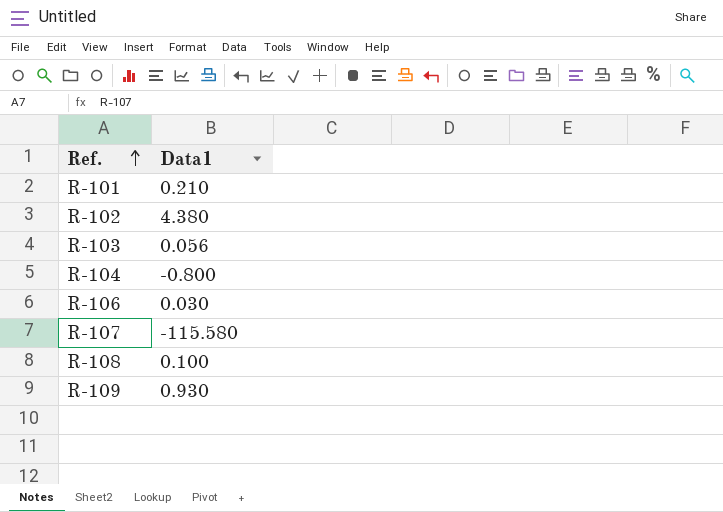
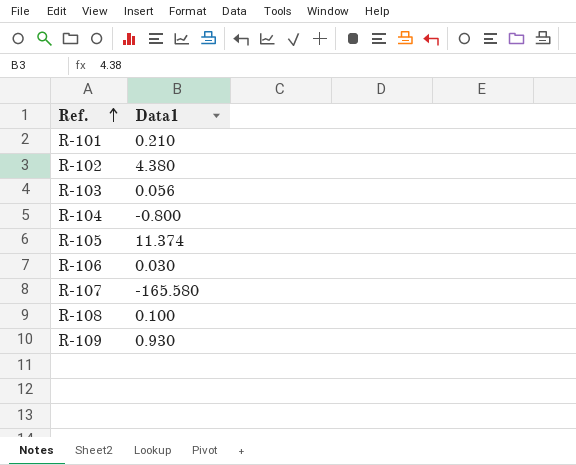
row R-105: none -> 11.374
R-107 | Data1: -115.580 -> -165.580

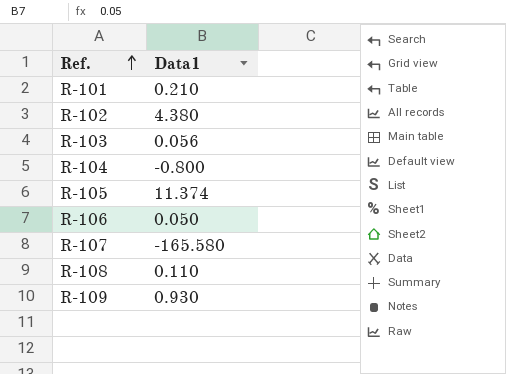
R-106 | Data1: 0.030 -> 0.050
R-108 | Data1: 0.100 -> 0.110

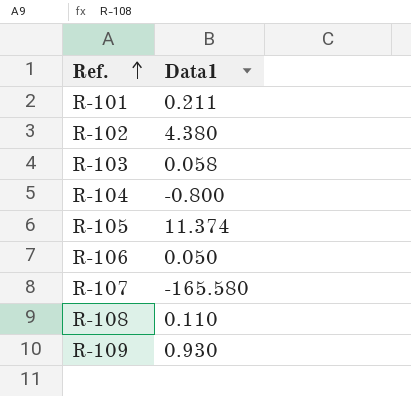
R-101 | Data1: 0.210 -> 0.211
R-103 | Data1: 0.056 -> 0.058

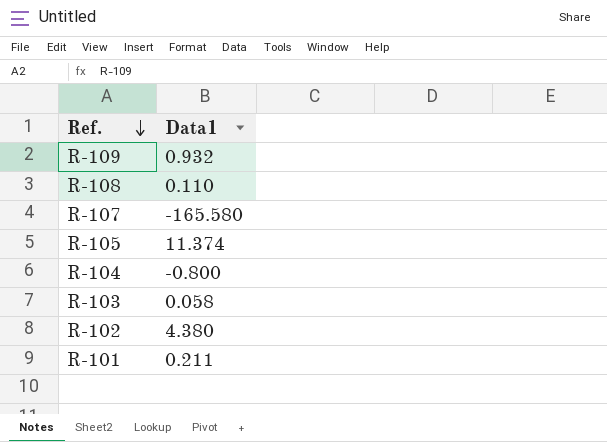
row order: Ref. ascending -> Ref. descending
row R-106: 0.050 -> none
R-109 | Data1: 0.930 -> 0.932

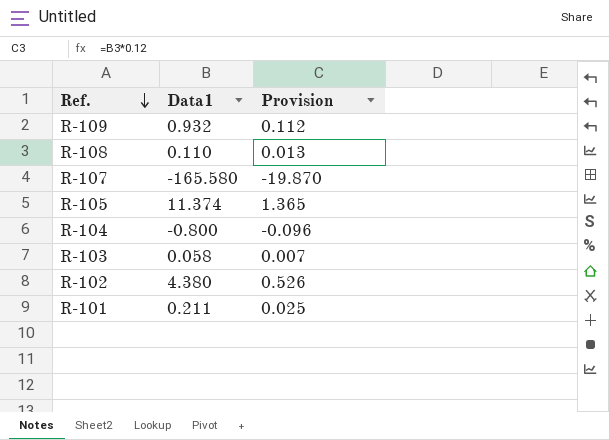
column Provision | formula: none -> [Data1] * 0.12

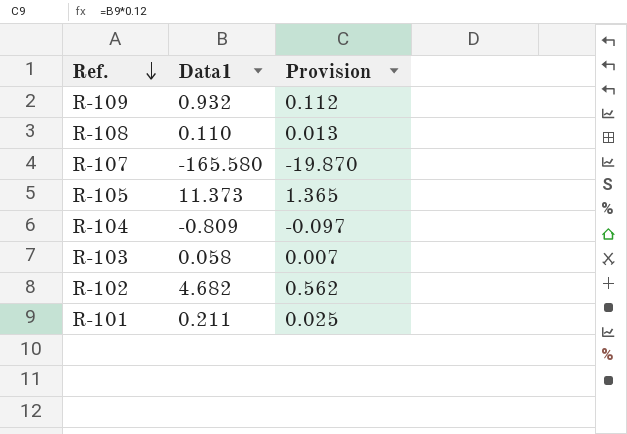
R-105 | Data1: 11.374 -> 11.373
R-104 | Data1: -0.800 -> -0.809
R-104 | Provision: -0.096 -> -0.097
R-102 | Data1: 4.380 -> 4.682
R-102 | Provision: 0.526 -> 0.562

